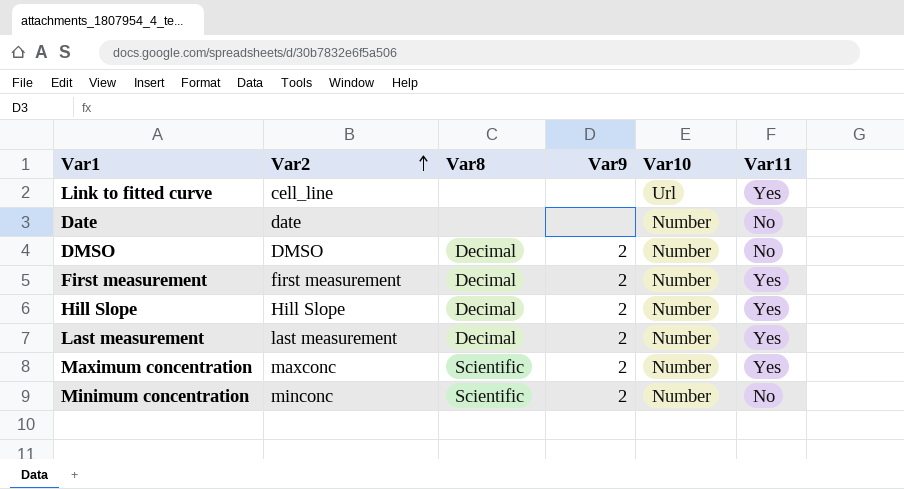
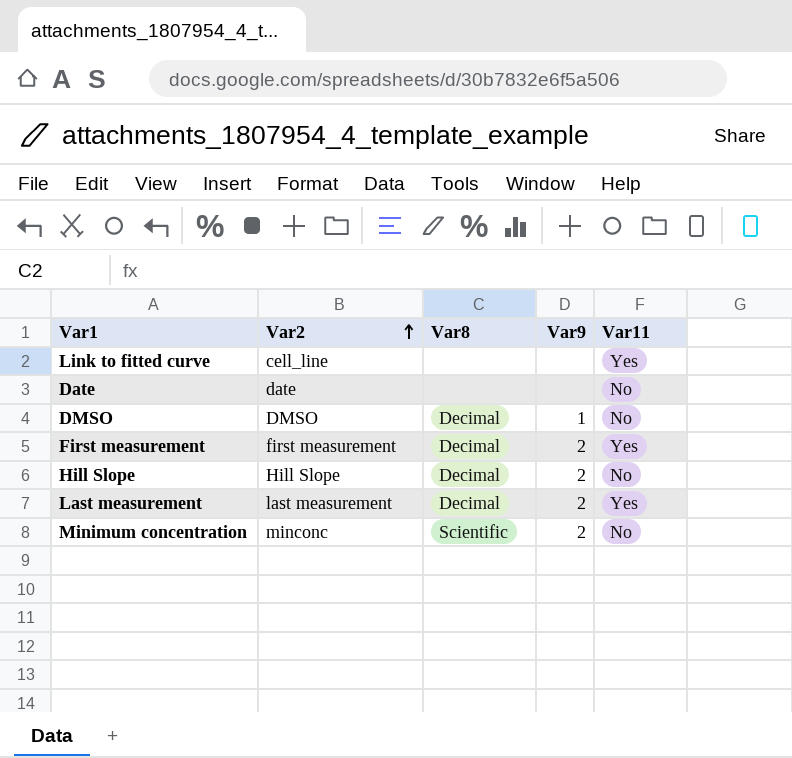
column Var10 | position: 5 -> none
row Maximum concentration: maxconc | Scientific | 2 | Number | Yes -> none
DMSO | Var9: 2 -> 1
Hill Slope | Var11: Yes -> No

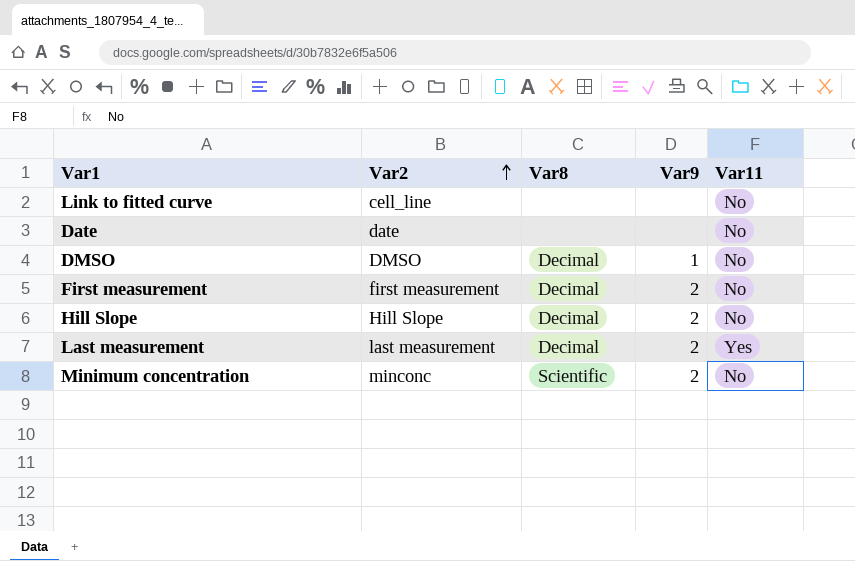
Link to fitted curve | Var11: Yes -> No
First measurement | Var11: Yes -> No

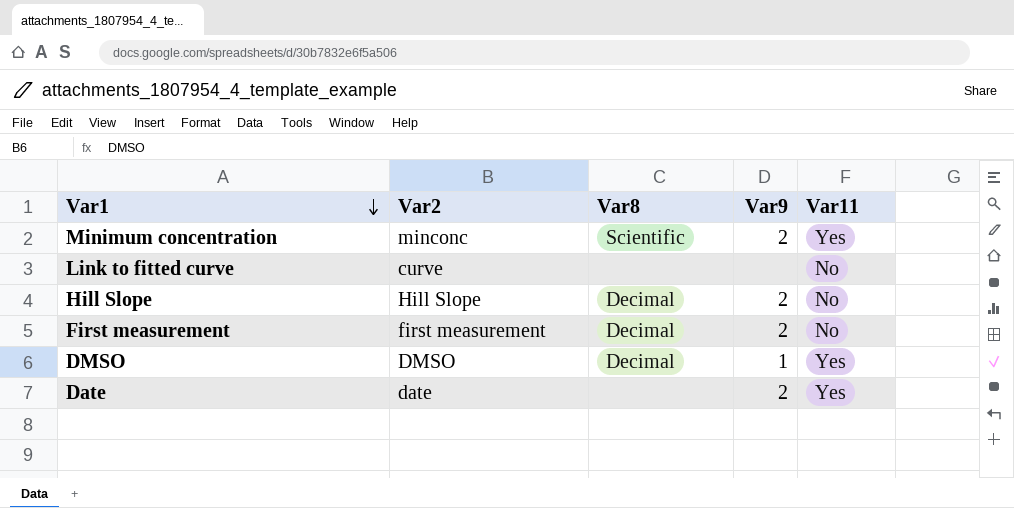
row order: Var2 ascending -> Var1 descending
row Last measurement: last measurement | Decimal | 2 | Yes -> none
Minimum concentration | Var11: No -> Yes
Link to fitted curve | Var2: cell_line -> curve
DMSO | Var11: No -> Yes
Date | Var9: none -> 2
Date | Var11: No -> Yes

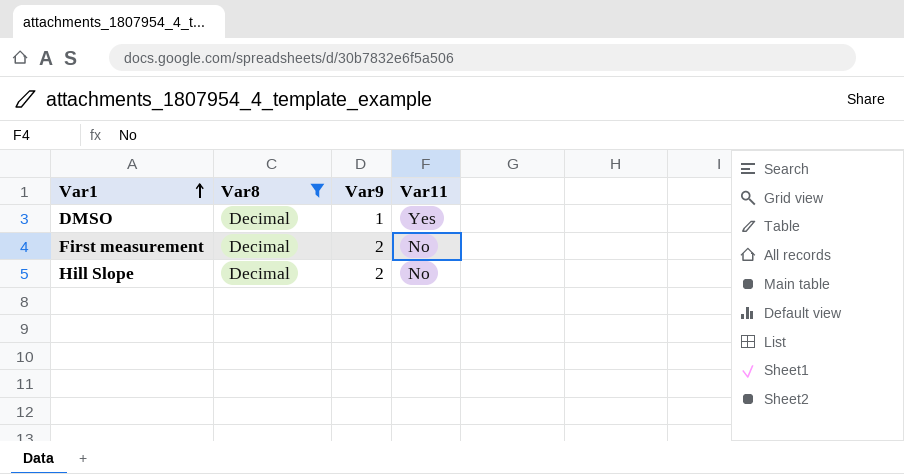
filter: none -> Var8 = Decimal
row order: Var1 descending -> Var1 ascending
column Var2 | position: 2 -> none

